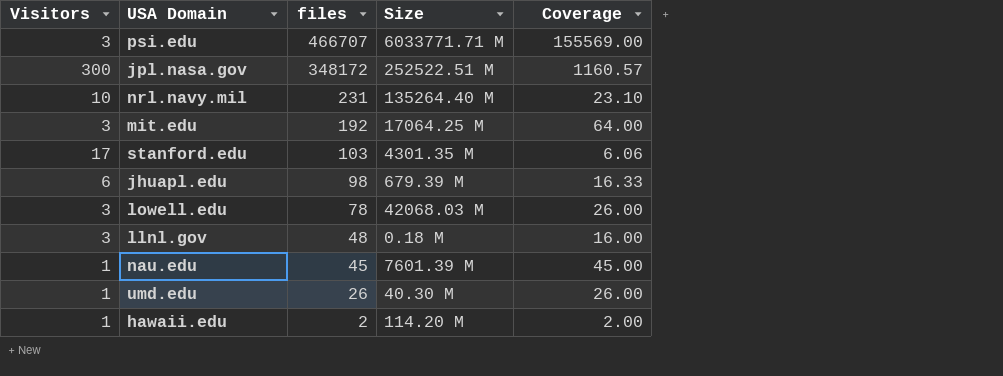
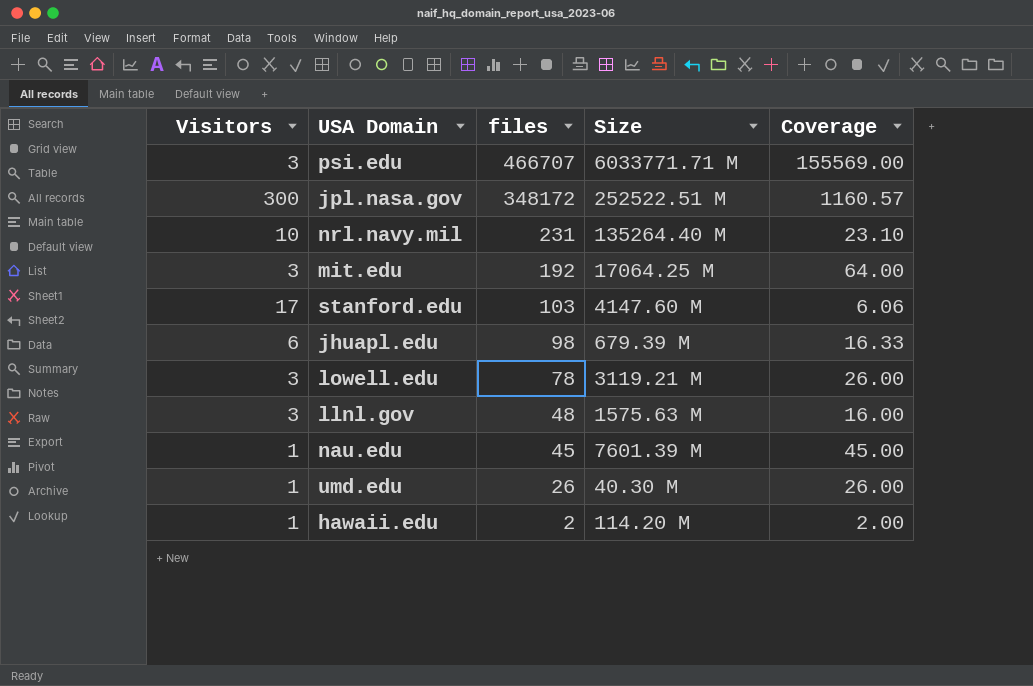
stanford.edu | Size: 4301.35 M -> 4147.60 M
lowell.edu | Size: 42068.03 M -> 3119.21 M
llnl.gov | Size: 0.18 M -> 1575.63 M

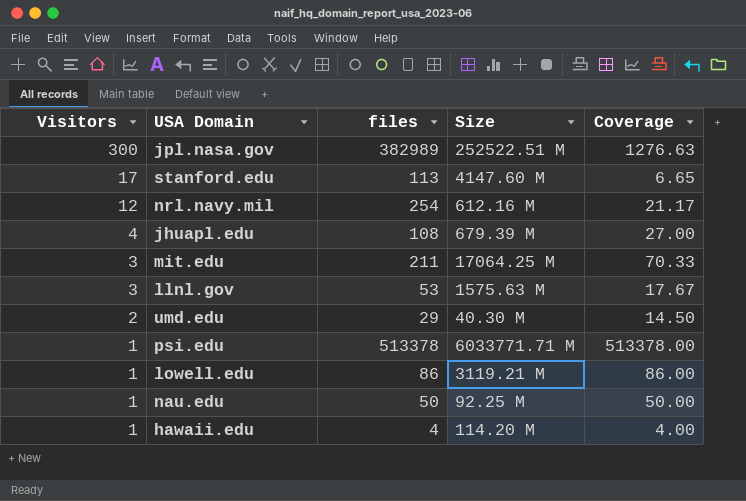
row order: files descending -> Visitors descending
jpl.nasa.gov | files: 348172 -> 382989
jpl.nasa.gov | Coverage: 1160.57 -> 1276.63
stanford.edu | files: 103 -> 113
stanford.edu | Coverage: 6.06 -> 6.65
nrl.navy.mil | Visitors: 10 -> 12
nrl.navy.mil | files: 231 -> 254
nrl.navy.mil | Size: 135264.40 M -> 612.16 M
nrl.navy.mil | Coverage: 23.10 -> 21.17
jhuapl.edu | Visitors: 6 -> 4
jhuapl.edu | files: 98 -> 108
jhuapl.edu | Coverage: 16.33 -> 27.00
mit.edu | files: 192 -> 211
mit.edu | Coverage: 64.00 -> 70.33
llnl.gov | files: 48 -> 53
llnl.gov | Coverage: 16.00 -> 17.67
umd.edu | Visitors: 1 -> 2
umd.edu | files: 26 -> 29
umd.edu | Coverage: 26.00 -> 14.50
psi.edu | Visitors: 3 -> 1
psi.edu | files: 466707 -> 513378
psi.edu | Coverage: 155569.00 -> 513378.00
lowell.edu | Visitors: 3 -> 1
lowell.edu | files: 78 -> 86
lowell.edu | Coverage: 26.00 -> 86.00
nau.edu | files: 45 -> 50
nau.edu | Size: 7601.39 M -> 92.25 M
nau.edu | Coverage: 45.00 -> 50.00
hawaii.edu | files: 2 -> 4
hawaii.edu | Coverage: 2.00 -> 4.00

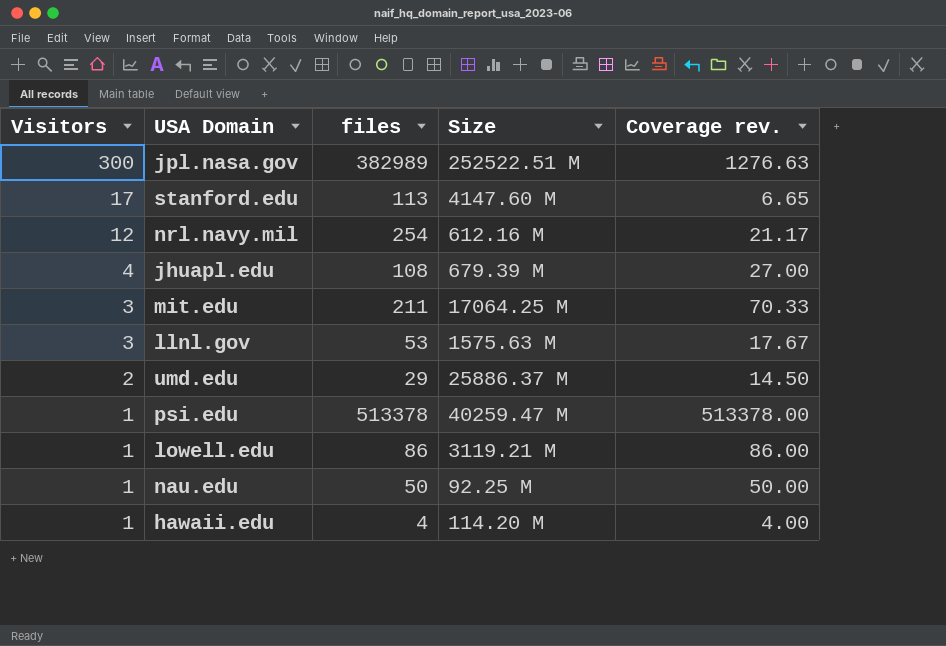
column name: Coverage -> Coverage rev.
umd.edu | Size: 40.30 M -> 25886.37 M
psi.edu | Size: 6033771.71 M -> 40259.47 M

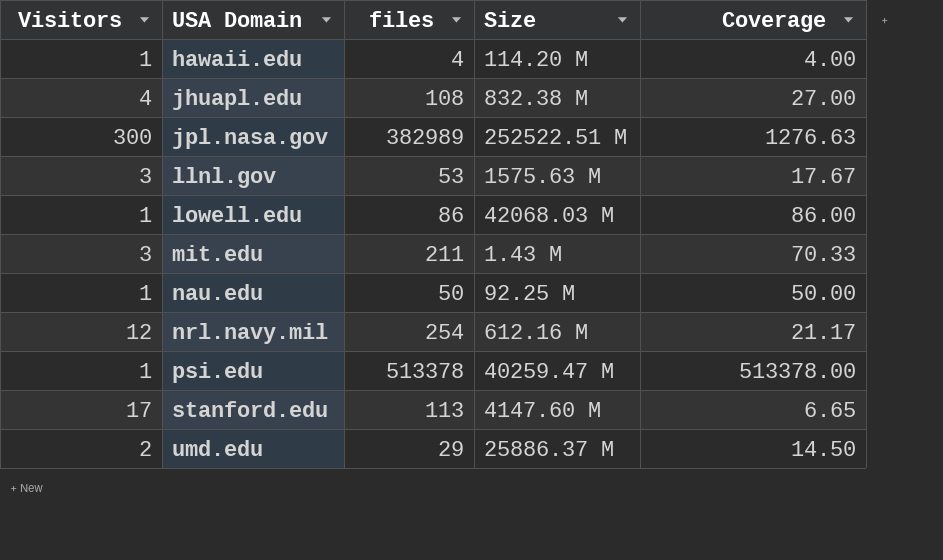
row order: Visitors descending -> USA Domain ascending
column name: Coverage rev. -> Coverage
jhuapl.edu | Size: 679.39 M -> 832.38 M
lowell.edu | Size: 3119.21 M -> 42068.03 M
mit.edu | Size: 17064.25 M -> 1.43 M

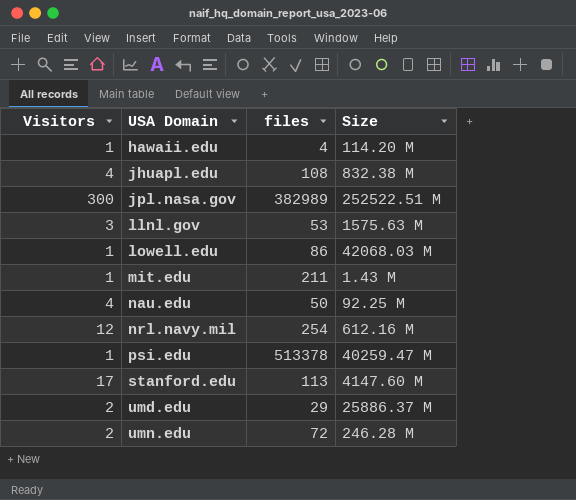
column Coverage | formula: [files] / [Visitors] -> none
mit.edu | Visitors: 3 -> 1
nau.edu | Visitors: 1 -> 4
row umn.edu: none -> 2 | 72 | 246.28 M

